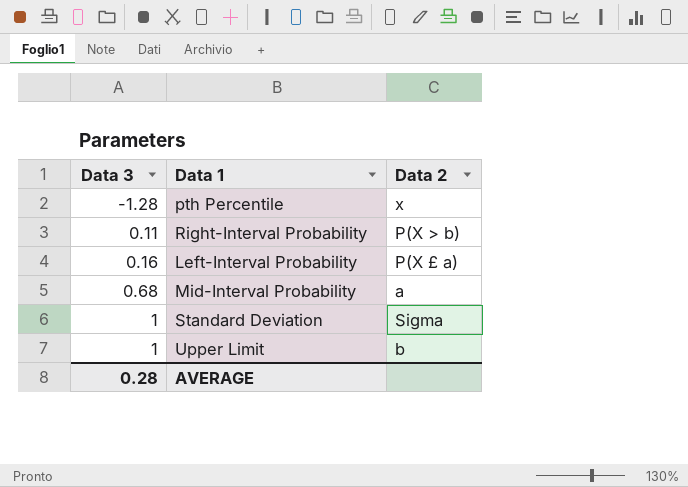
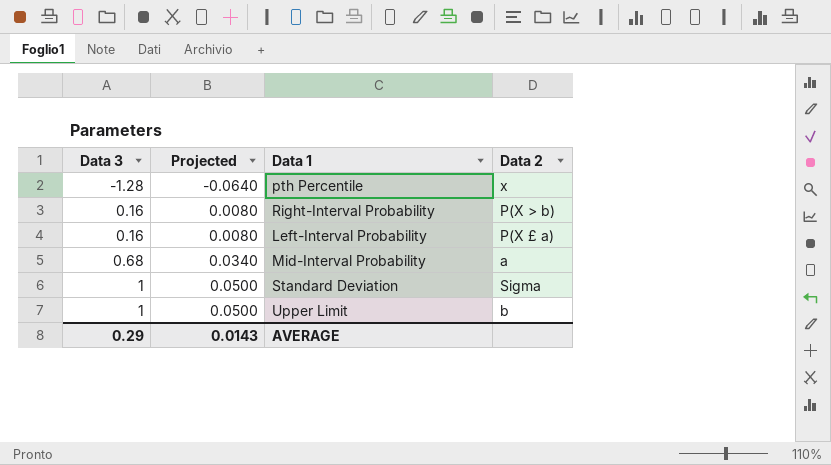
column Projected | formula: none -> [Data 3] * 0.05
Right-Interval Probability | Data 3: 0.11 -> 0.16
AVERAGE | Data 3: 0.28 -> 0.29

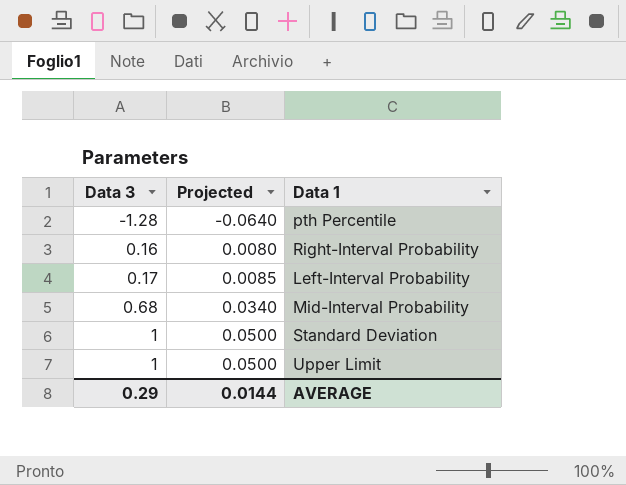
column Data 2 | position: 4 -> none
Left-Interval Probability | Data 3: 0.16 -> 0.17
Left-Interval Probability | Projected: 0.0080 -> 0.0085
AVERAGE | Projected: 0.0143 -> 0.0144

